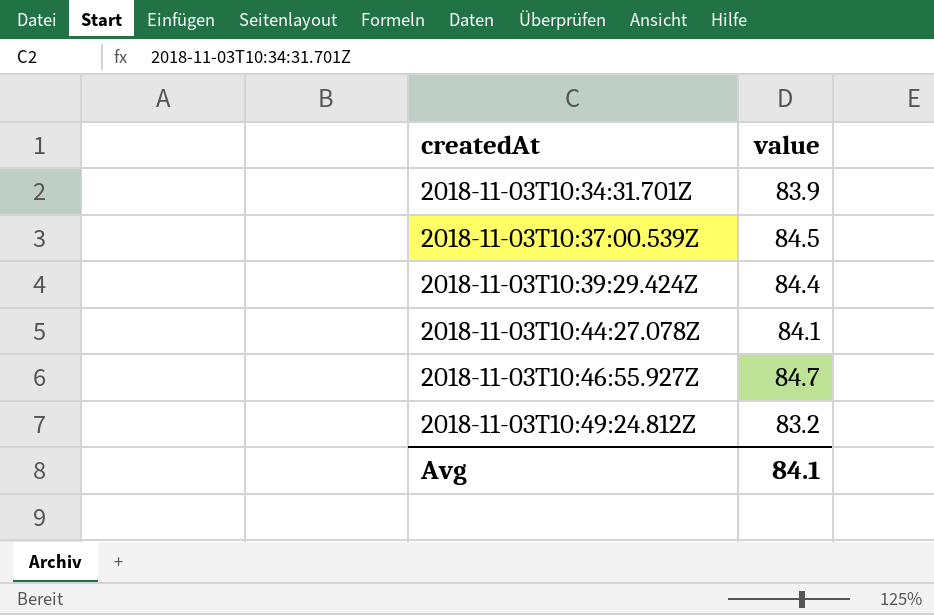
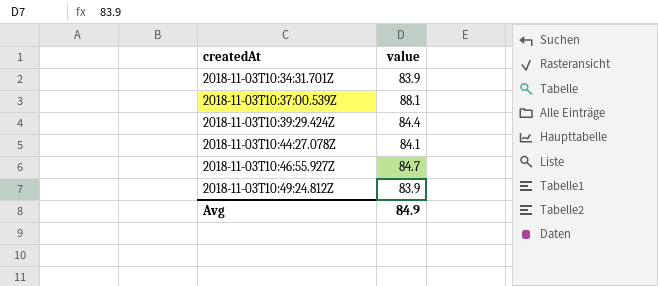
2018-11-03T10:37:00.539Z | value: 84.5 -> 88.1
2018-11-03T10:49:24.812Z | value: 83.2 -> 83.9
Avg | value: 84.1 -> 84.9

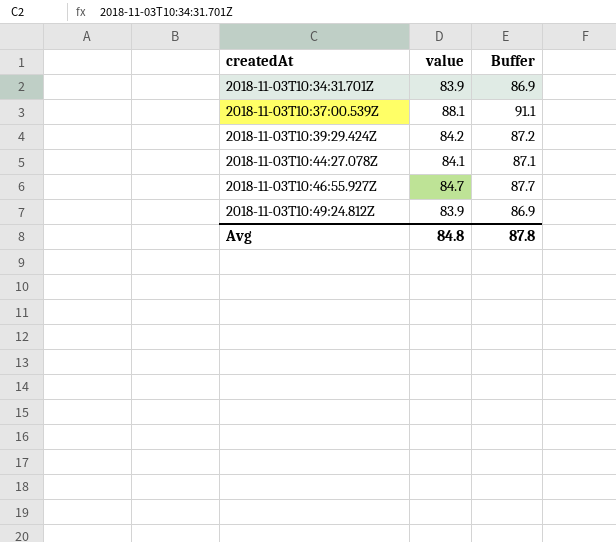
column Buffer | formula: none -> [value] + 3
2018-11-03T10:39:29.424Z | value: 84.4 -> 84.2
Avg | value: 84.9 -> 84.8

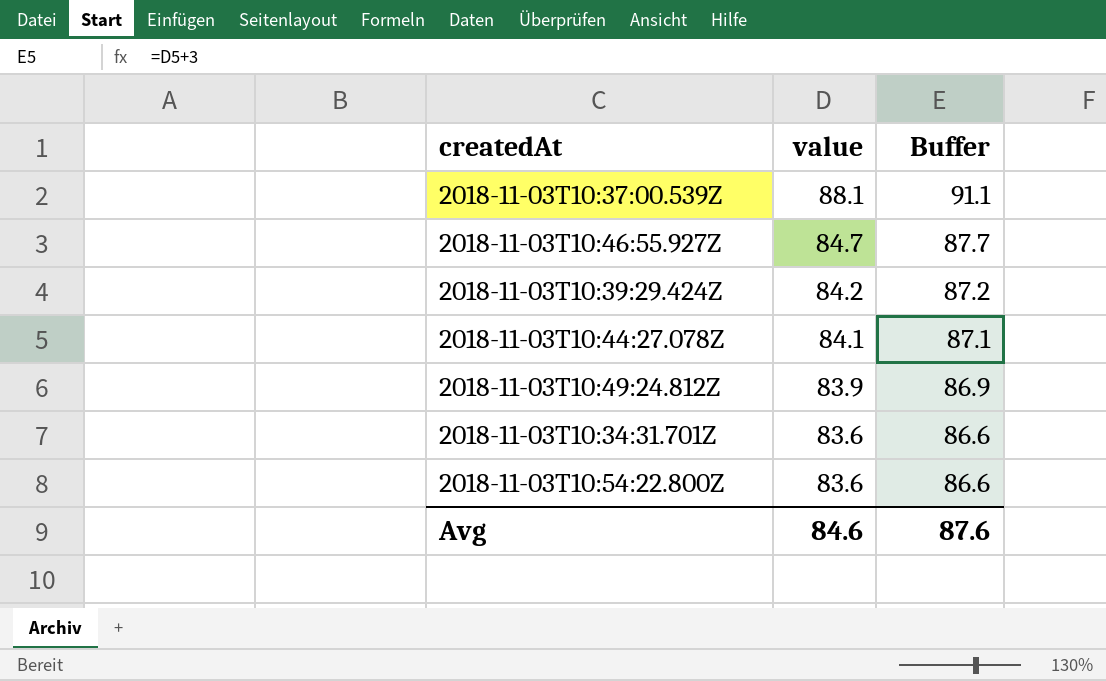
row order: createdAt ascending -> value descending
2018-11-03T10:34:31.701Z | value: 83.9 -> 83.6
2018-11-03T10:34:31.701Z | Buffer: 86.9 -> 86.6
row 2018-11-03T10:54:22.800Z: none -> 83.6 | 86.6
Avg | value: 84.8 -> 84.6
Avg | Buffer: 87.8 -> 87.6

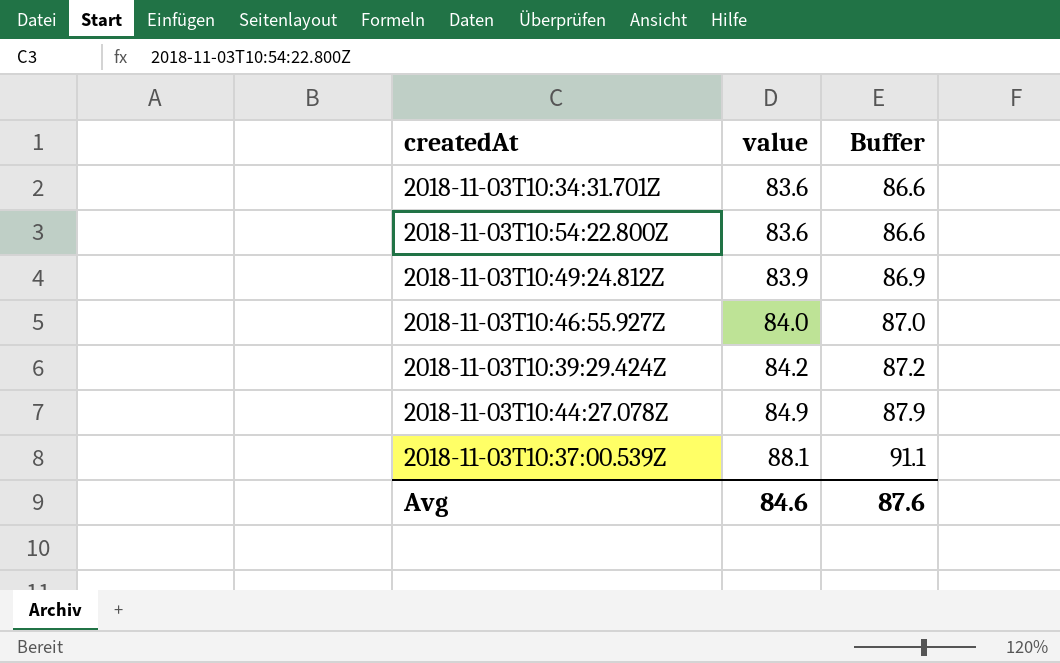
row order: value descending -> value ascending
2018-11-03T10:46:55.927Z | value: 84.7 -> 84.0
2018-11-03T10:46:55.927Z | Buffer: 87.7 -> 87.0
2018-11-03T10:44:27.078Z | value: 84.1 -> 84.9
2018-11-03T10:44:27.078Z | Buffer: 87.1 -> 87.9

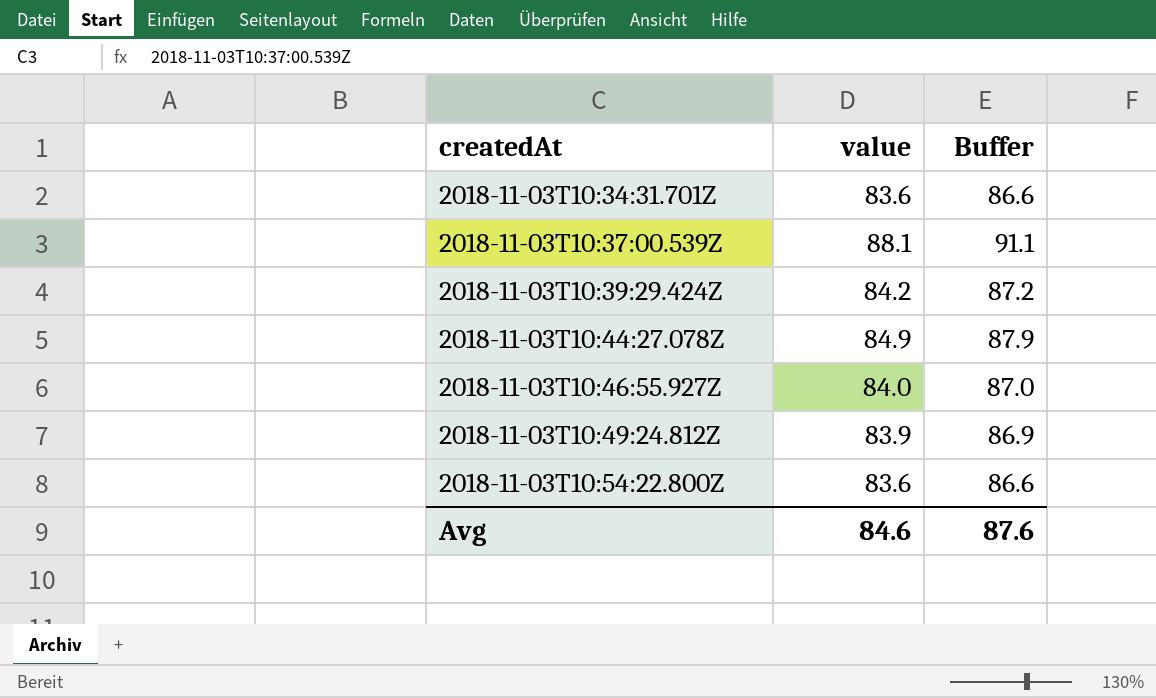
row order: value ascending -> createdAt ascending

